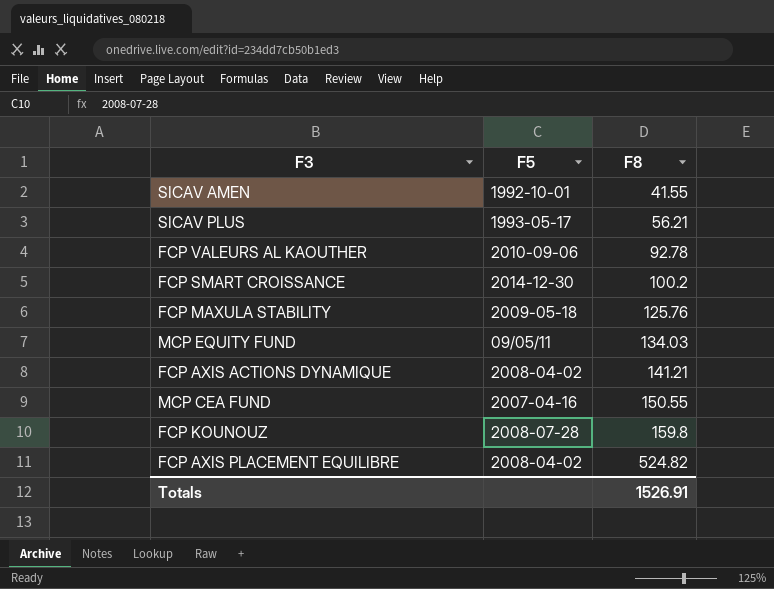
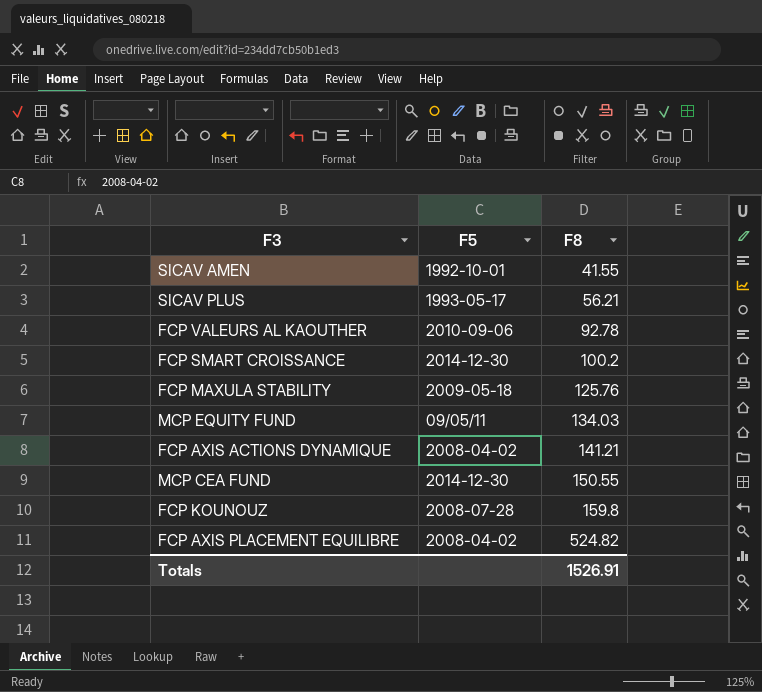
MCP CEA FUND | F5: 2007-04-16 -> 2014-12-30

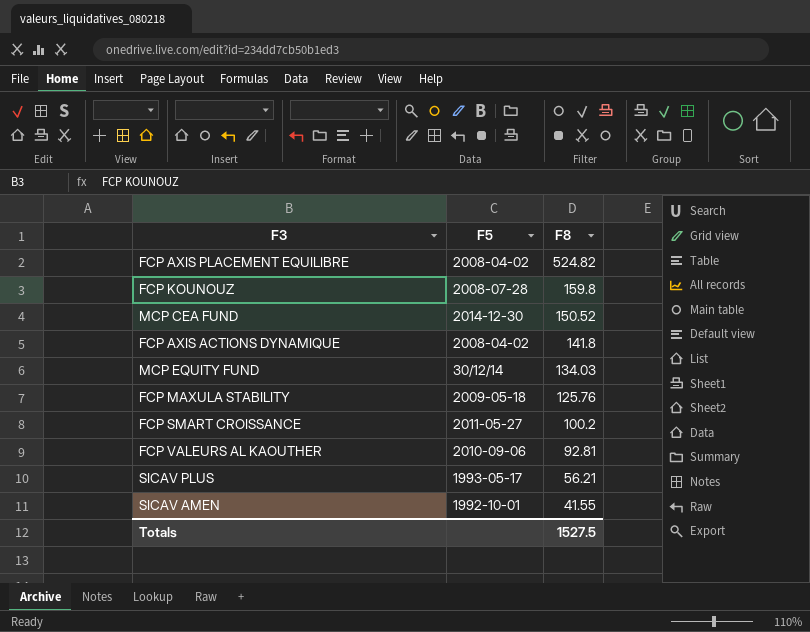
row order: F8 ascending -> F8 descending
MCP CEA FUND | F8: 150.55 -> 150.52
FCP AXIS ACTIONS DYNAMIQUE | F8: 141.21 -> 141.8
MCP EQUITY FUND | F5: 09/05/11 -> 30/12/14
FCP SMART CROISSANCE | F5: 2014-12-30 -> 2011-05-27
FCP VALEURS AL KAOUTHER | F8: 92.78 -> 92.81
Totals | F8: 1526.91 -> 1527.5

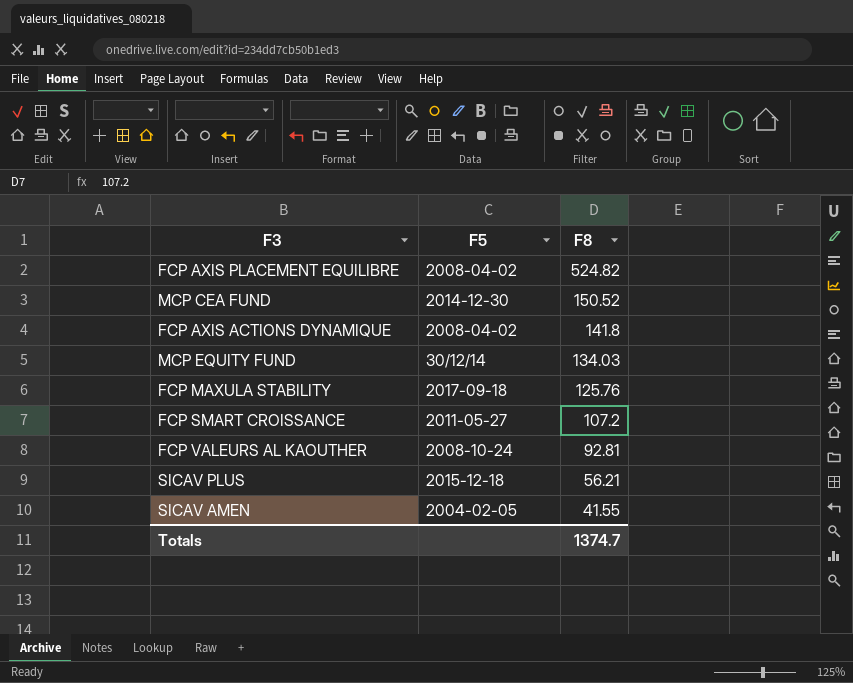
row FCP KOUNOUZ: 2008-07-28 | 159.8 -> none
FCP MAXULA STABILITY | F5: 2009-05-18 -> 2017-09-18
FCP SMART CROISSANCE | F8: 100.2 -> 107.2
FCP VALEURS AL KAOUTHER | F5: 2010-09-06 -> 2008-10-24
SICAV PLUS | F5: 1993-05-17 -> 2015-12-18
SICAV AMEN | F5: 1992-10-01 -> 2004-02-05
Totals | F8: 1527.5 -> 1374.7

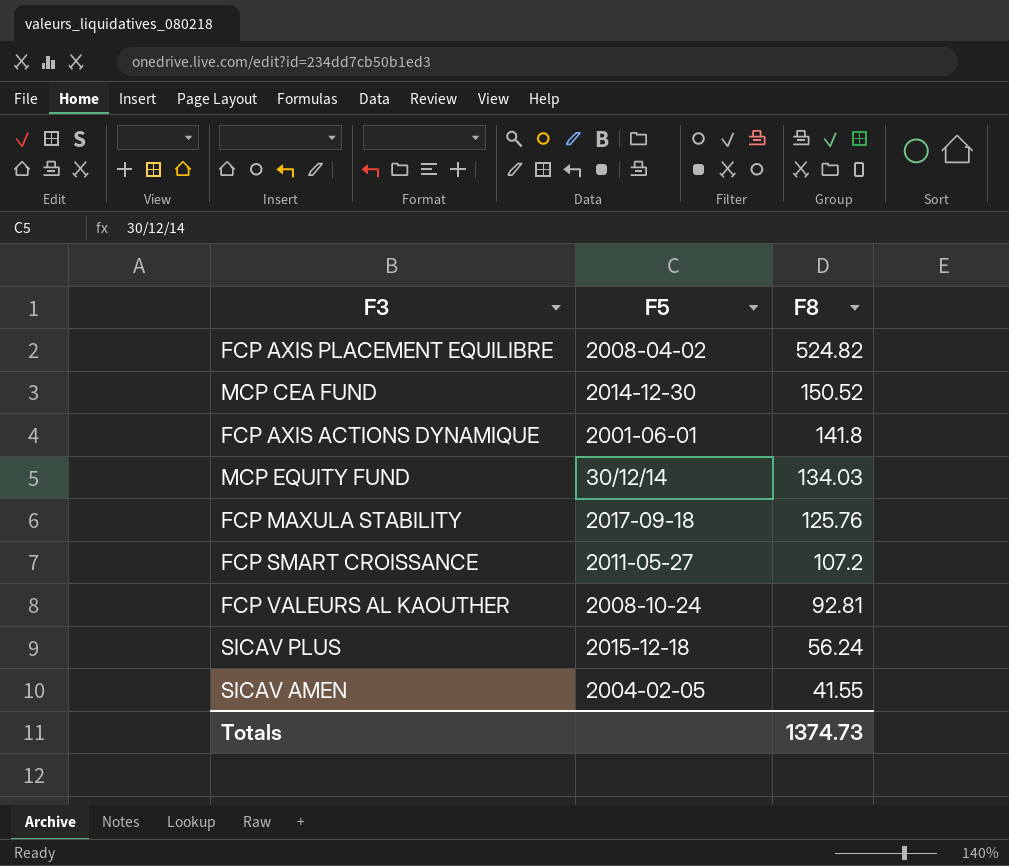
FCP AXIS ACTIONS DYNAMIQUE | F5: 2008-04-02 -> 2001-06-01
SICAV PLUS | F8: 56.21 -> 56.24
Totals | F8: 1374.7 -> 1374.73

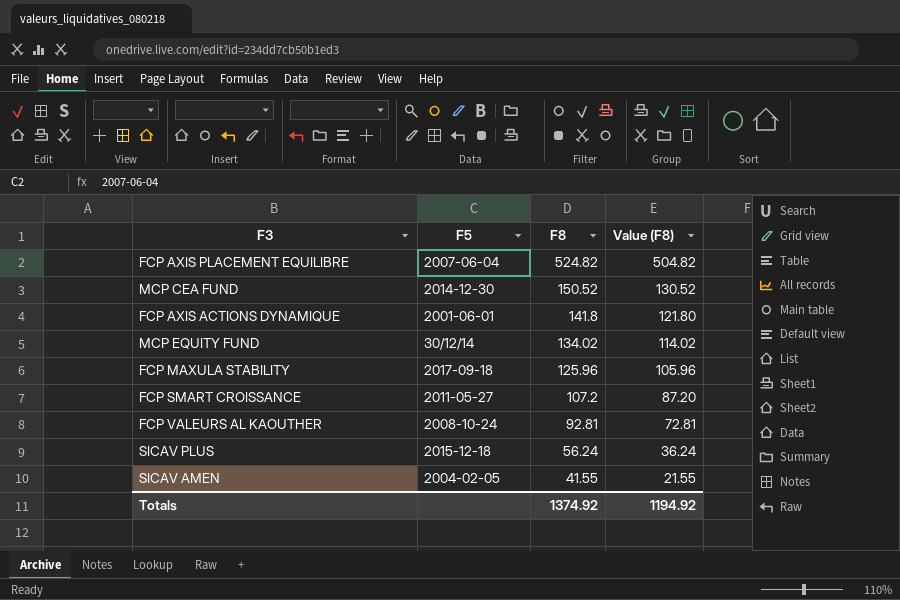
column Value (F8) | formula: none -> [F8] - 20
FCP AXIS PLACEMENT EQUILIBRE | F5: 2008-04-02 -> 2007-06-04
MCP EQUITY FUND | F8: 134.03 -> 134.02
FCP MAXULA STABILITY | F8: 125.76 -> 125.96
Totals | F8: 1374.73 -> 1374.92

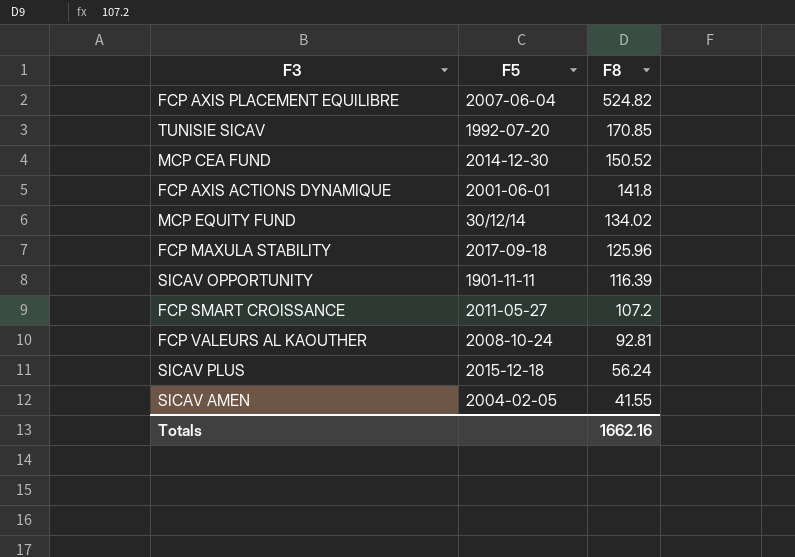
column Value (F8) | formula: [F8] - 20 -> none
row TUNISIE SICAV: none -> 1992-07-20 | 170.85
row SICAV OPPORTUNITY: none -> 1901-11-11 | 116.39
Totals | F8: 1374.92 -> 1662.16

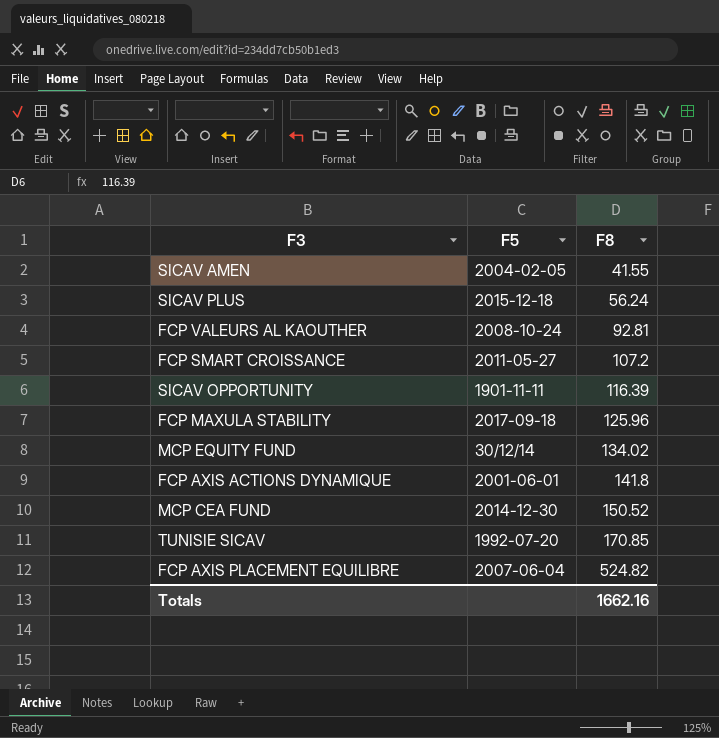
row order: F8 descending -> F8 ascending

